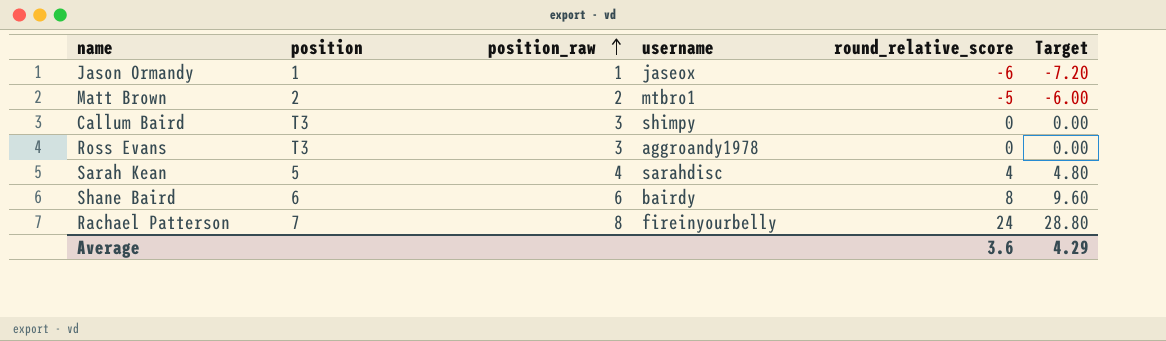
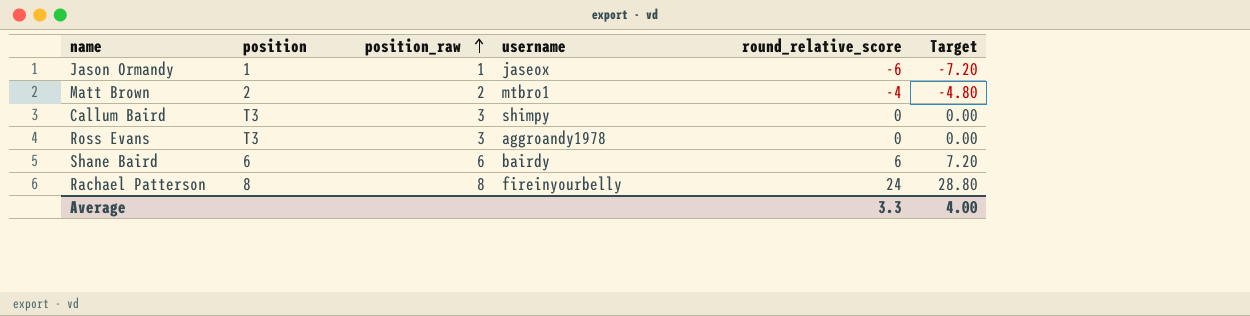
row Sarah Kean: 5 | 4 | sarahdisc | 4 | 4.80 -> none
Matt Brown | round_relative_score: -5 -> -4
Matt Brown | Target: -6.00 -> -4.80
Shane Baird | round_relative_score: 8 -> 6
Shane Baird | Target: 9.60 -> 7.20
Rachael Patterson | position: 7 -> 8
Average | round_relative_score: 3.6 -> 3.3
Average | Target: 4.29 -> 4.00

